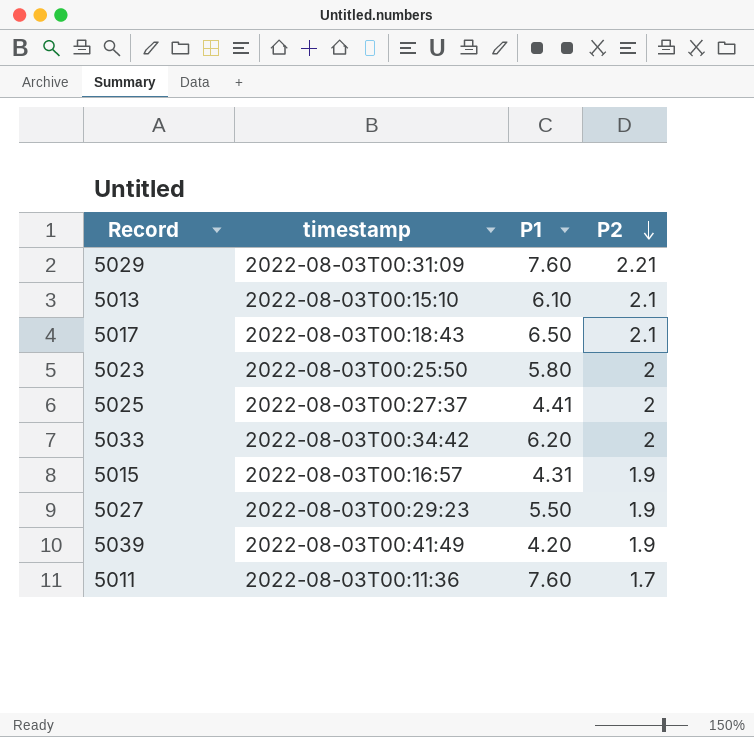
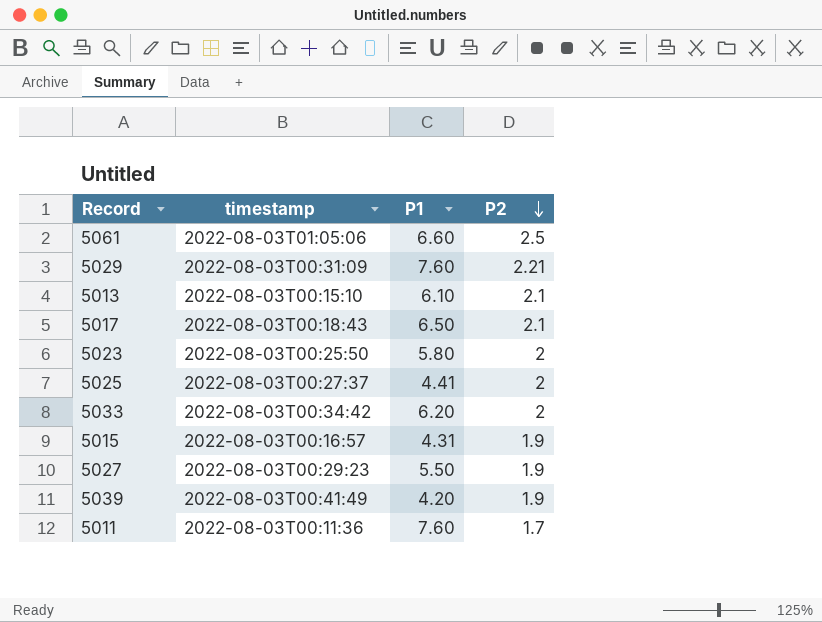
row 5061: none -> 2022-08-03T01:05:06 | 6.60 | 2.5

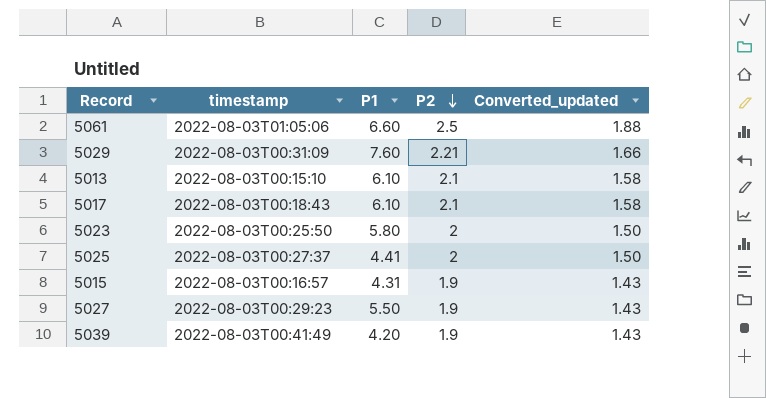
column Converted_updated | formula: none -> [P2] * 0.75
row 5033: 2022-08-03T00:34:42 | 6.20 | 2 -> none
row 5011: 2022-08-03T00:11:36 | 7.60 | 1.7 -> none
5017 | P1: 6.50 -> 6.10

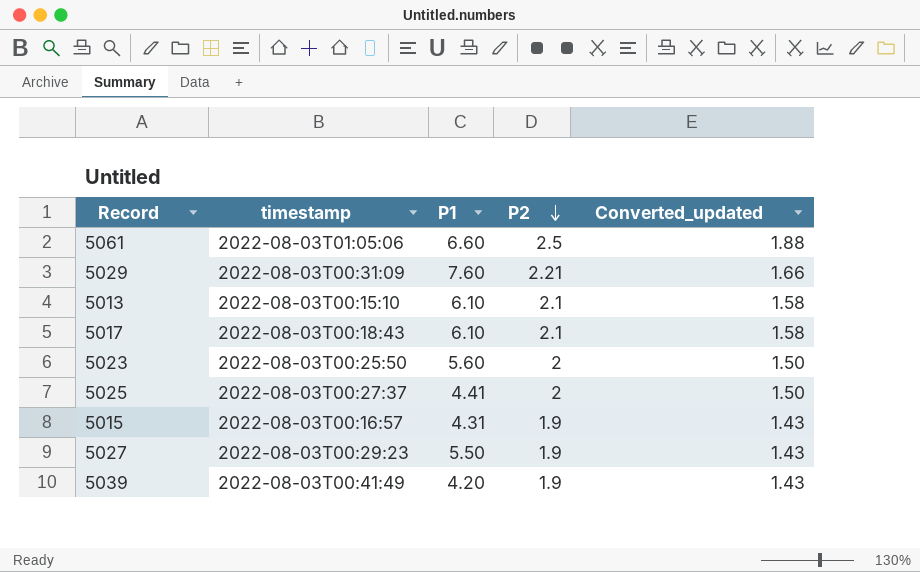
5023 | P1: 5.80 -> 5.60

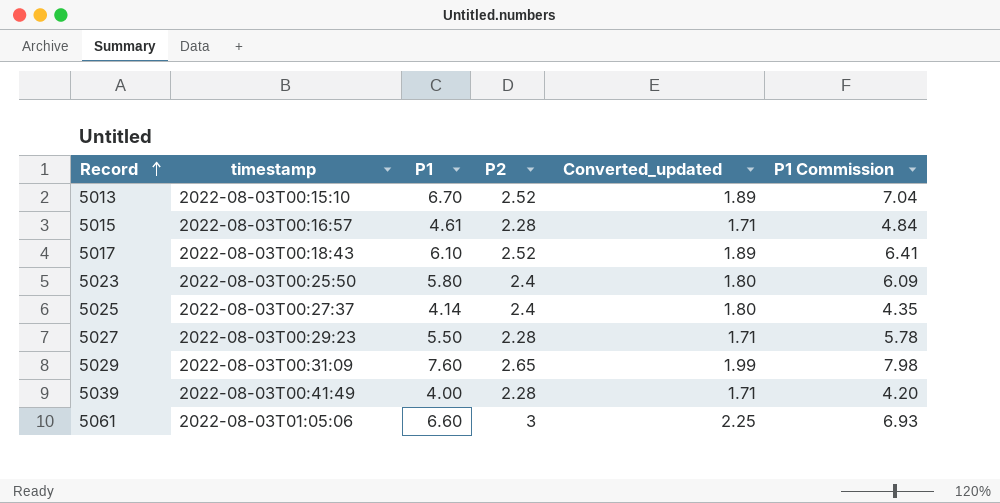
row order: P2 descending -> Record ascending
column P1 Commission | formula: none -> [P1] * 1.05
5013 | P1: 6.10 -> 6.70
5013 | P2: 2.1 -> 2.52
5013 | Converted_updated: 1.58 -> 1.89
5015 | P1: 4.31 -> 4.61
5015 | P2: 1.9 -> 2.28
5015 | Converted_updated: 1.43 -> 1.71
5017 | P2: 2.1 -> 2.52
5017 | Converted_updated: 1.58 -> 1.89
5023 | P1: 5.60 -> 5.80
5023 | P2: 2 -> 2.4
5023 | Converted_updated: 1.50 -> 1.80
5025 | P1: 4.41 -> 4.14
5025 | P2: 2 -> 2.4
5025 | Converted_updated: 1.50 -> 1.80
5027 | P2: 1.9 -> 2.28
5027 | Converted_updated: 1.43 -> 1.71
5029 | P2: 2.21 -> 2.65
5029 | Converted_updated: 1.66 -> 1.99
5039 | P1: 4.20 -> 4.00
5039 | P2: 1.9 -> 2.28
5039 | Converted_updated: 1.43 -> 1.71
5061 | P2: 2.5 -> 3
5061 | Converted_updated: 1.88 -> 2.25

